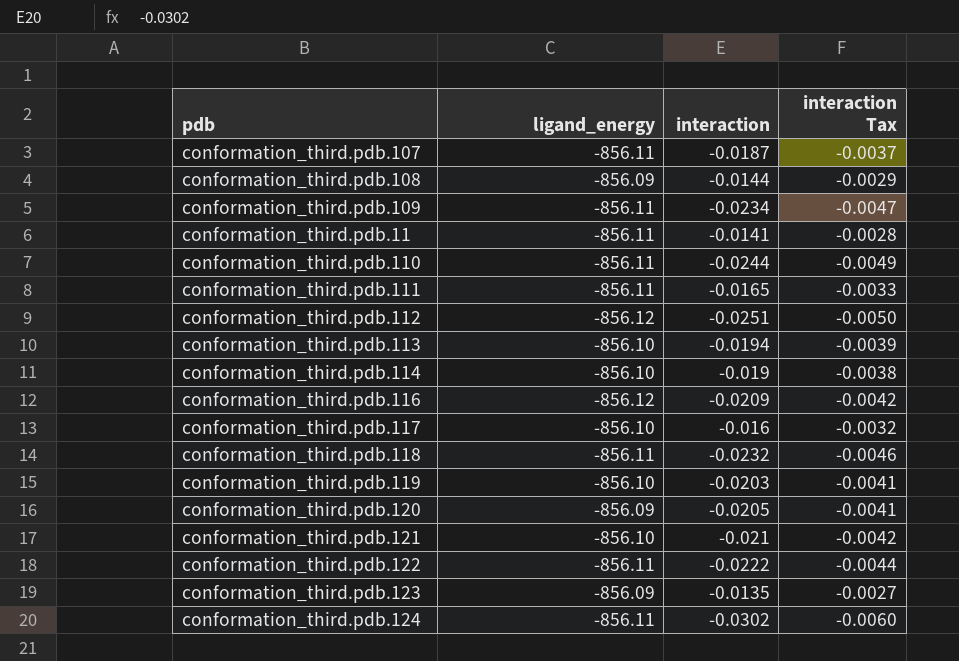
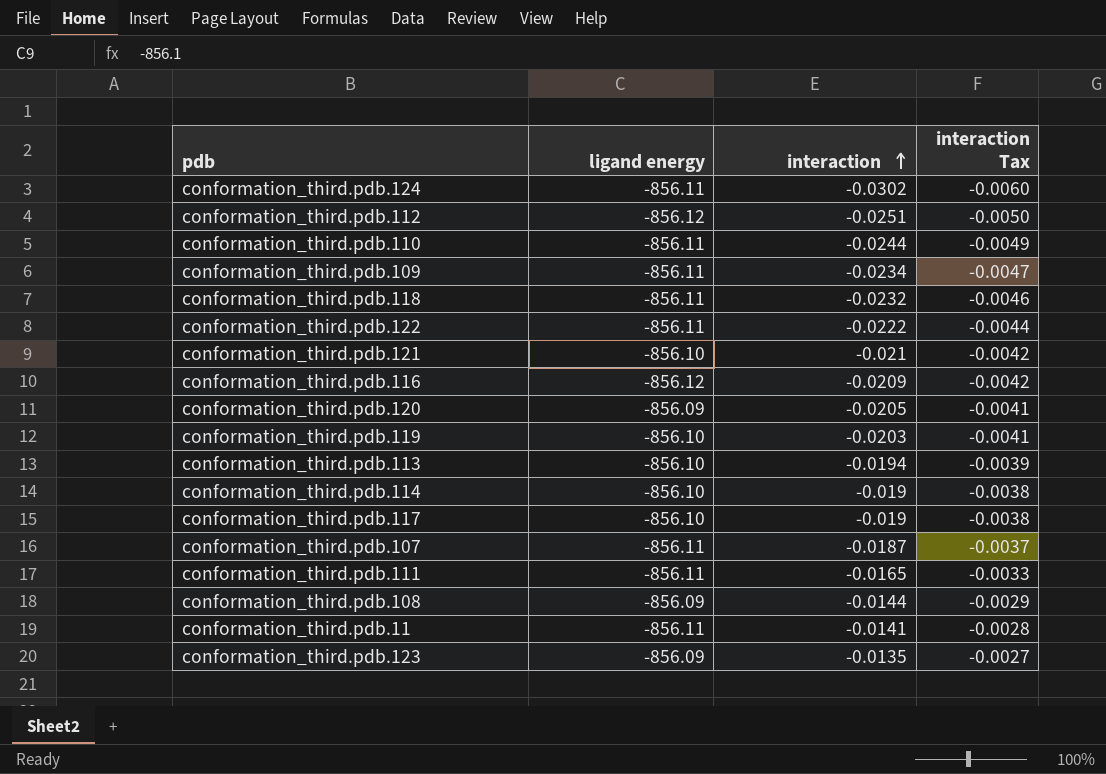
row order: none -> interaction ascending
column name: ligand_energy -> ligand energy
conformation_third.pdb.117 | interaction: -0.016 -> -0.019
conformation_third.pdb.117 | interaction Tax: -0.0032 -> -0.0038

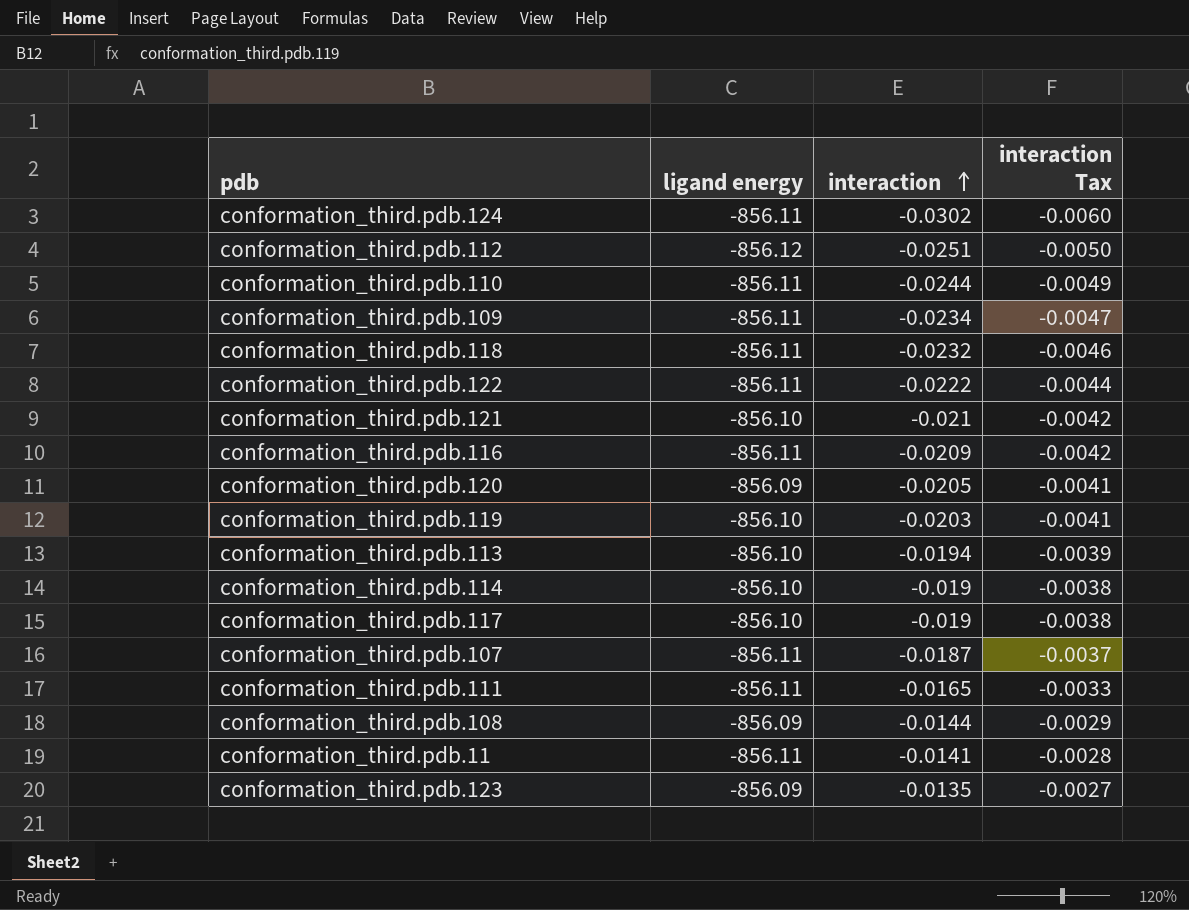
conformation_third.pdb.116 | ligand energy: -856.12 -> -856.11

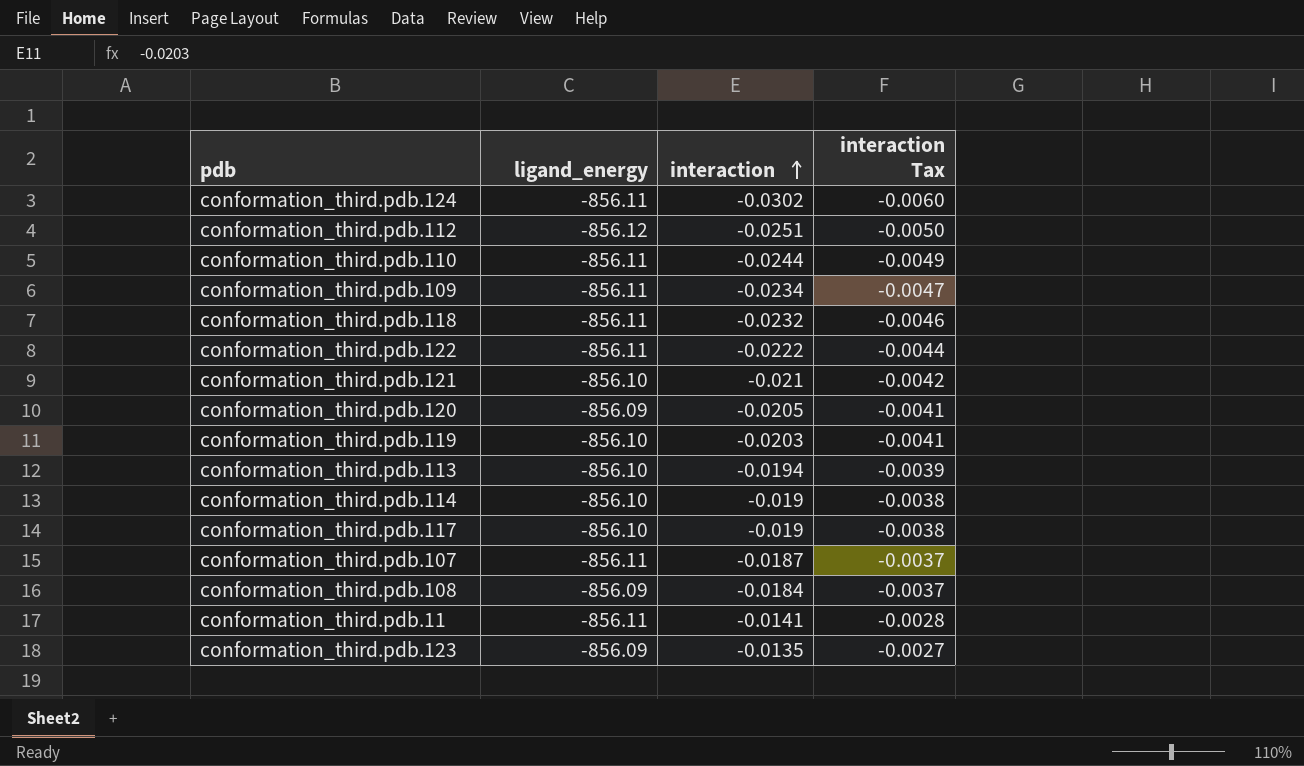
column name: ligand energy -> ligand_energy
row conformation_third.pdb.116: -856.11 | -0.0209 | -0.0042 -> none
row conformation_third.pdb.111: -856.11 | -0.0165 | -0.0033 -> none
conformation_third.pdb.108 | interaction: -0.0144 -> -0.0184
conformation_third.pdb.108 | interaction Tax: -0.0029 -> -0.0037

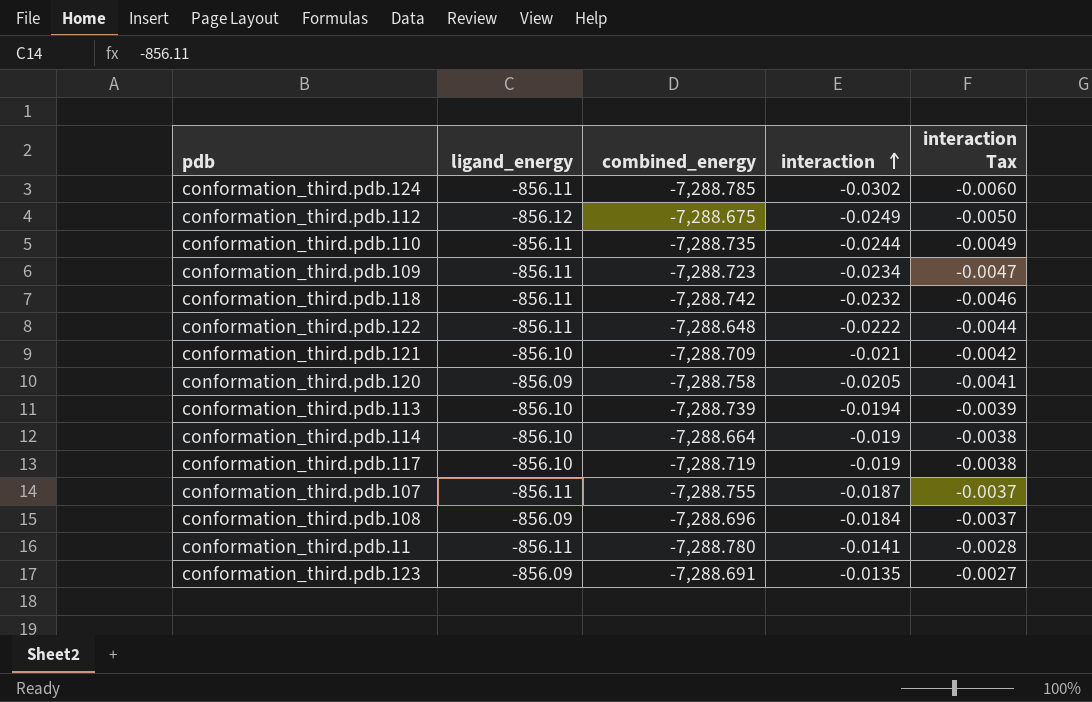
column combined_energy | position: none -> 3
row conformation_third.pdb.119: -856.10 | -0.0203 | -0.0041 -> none
conformation_third.pdb.112 | interaction: -0.0251 -> -0.0249

